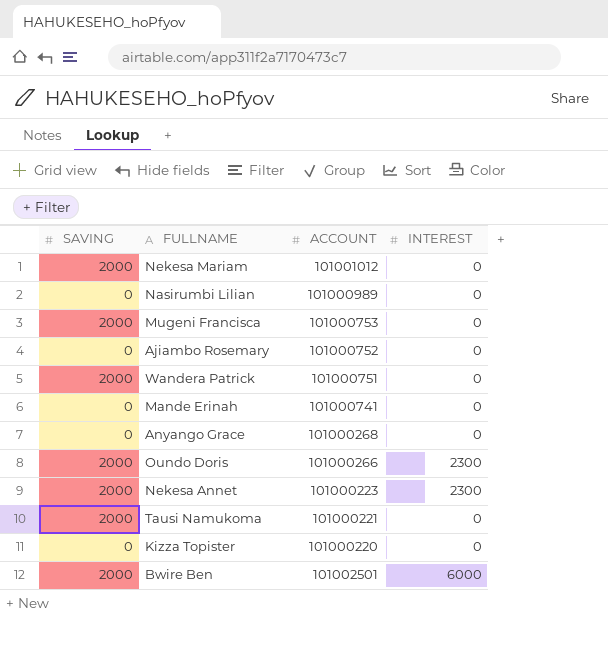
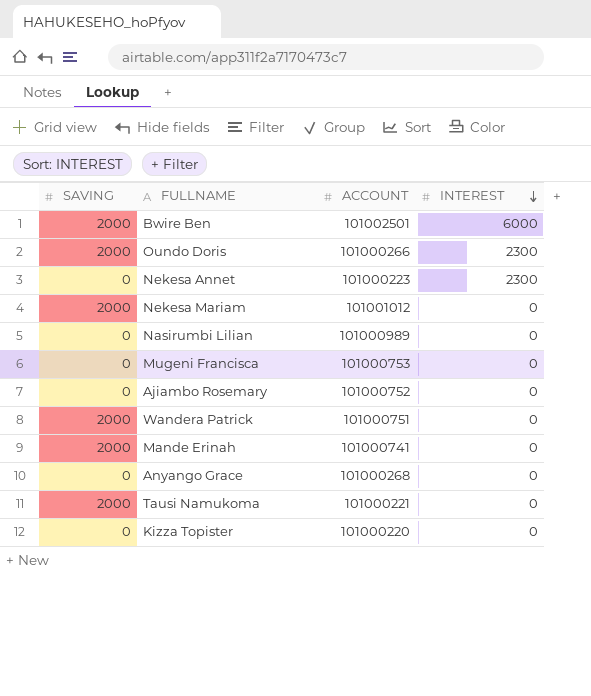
row order: none -> INTEREST descending
Nekesa Annet | SAVING: 2000 -> 0
Mugeni Francisca | SAVING: 2000 -> 0
Mande Erinah | SAVING: 0 -> 2000

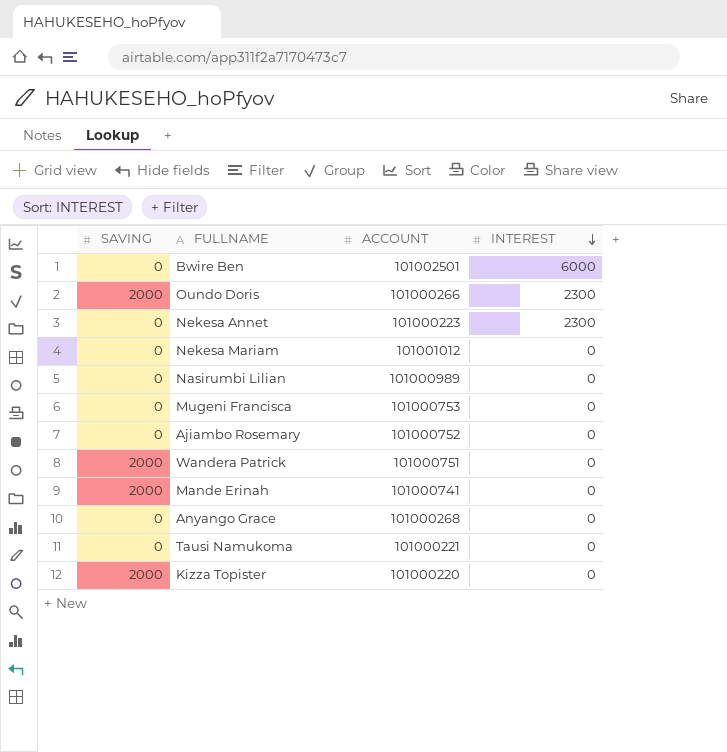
Bwire Ben | SAVING: 2000 -> 0
Nekesa Mariam | SAVING: 2000 -> 0
Tausi Namukoma | SAVING: 2000 -> 0
Kizza Topister | SAVING: 0 -> 2000

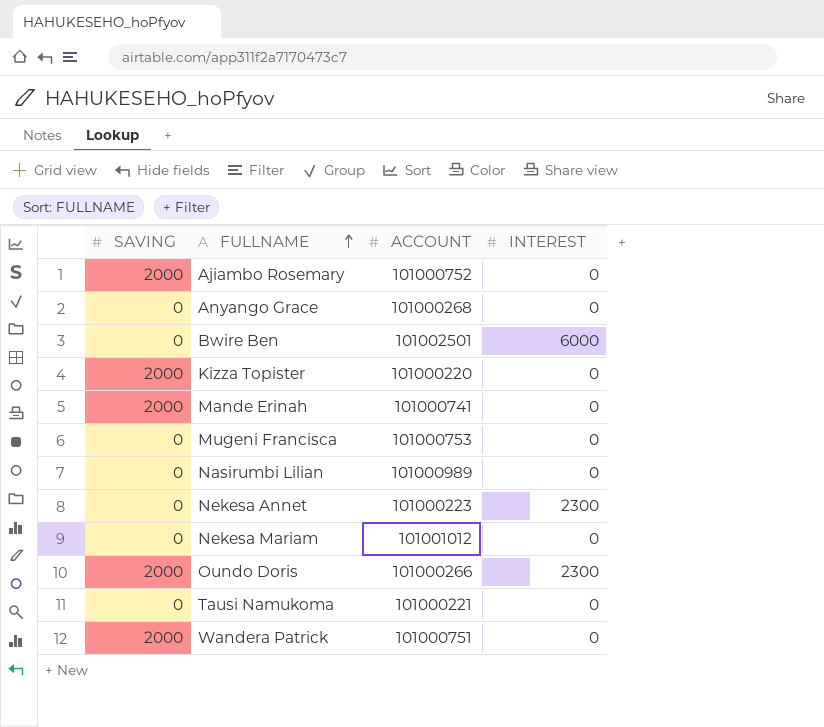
row order: INTEREST descending -> FULLNAME ascending
Ajiambo Rosemary | SAVING: 0 -> 2000

